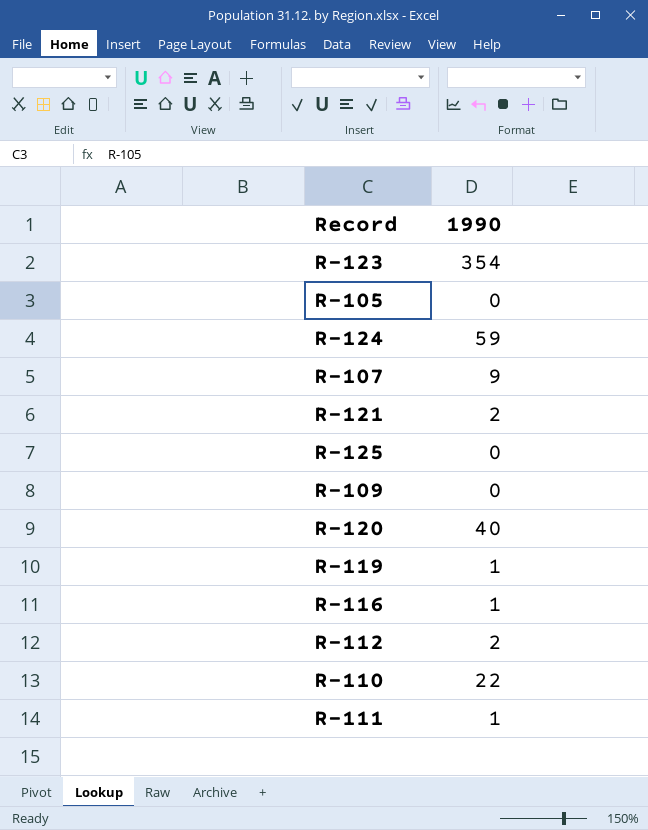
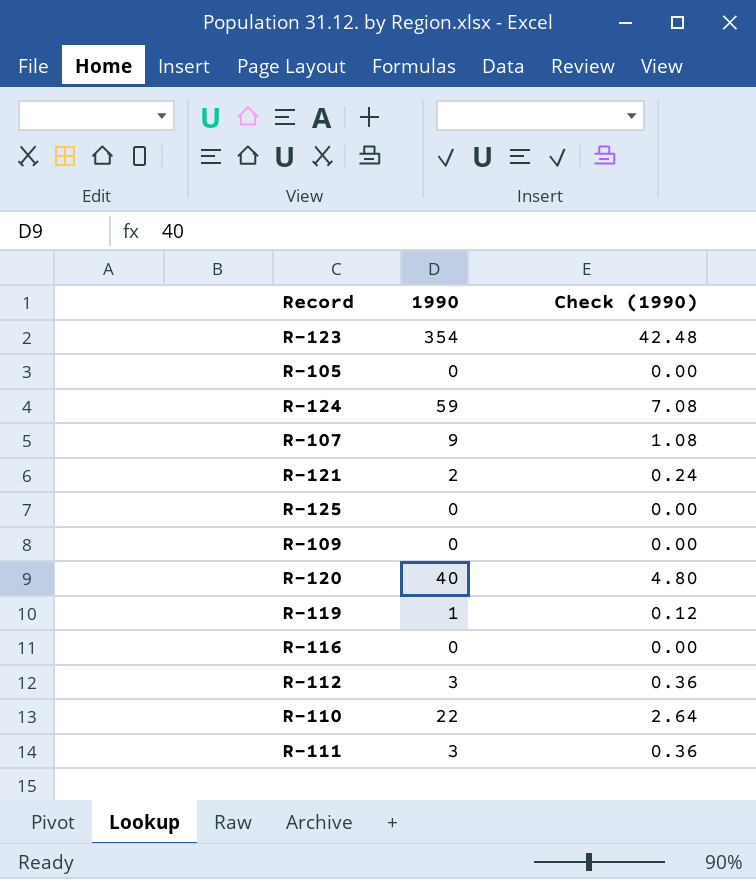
column Check (1990) | formula: none -> [1990] * 0.12
R-116 | 1990: 1 -> 0
R-112 | 1990: 2 -> 3
R-111 | 1990: 1 -> 3

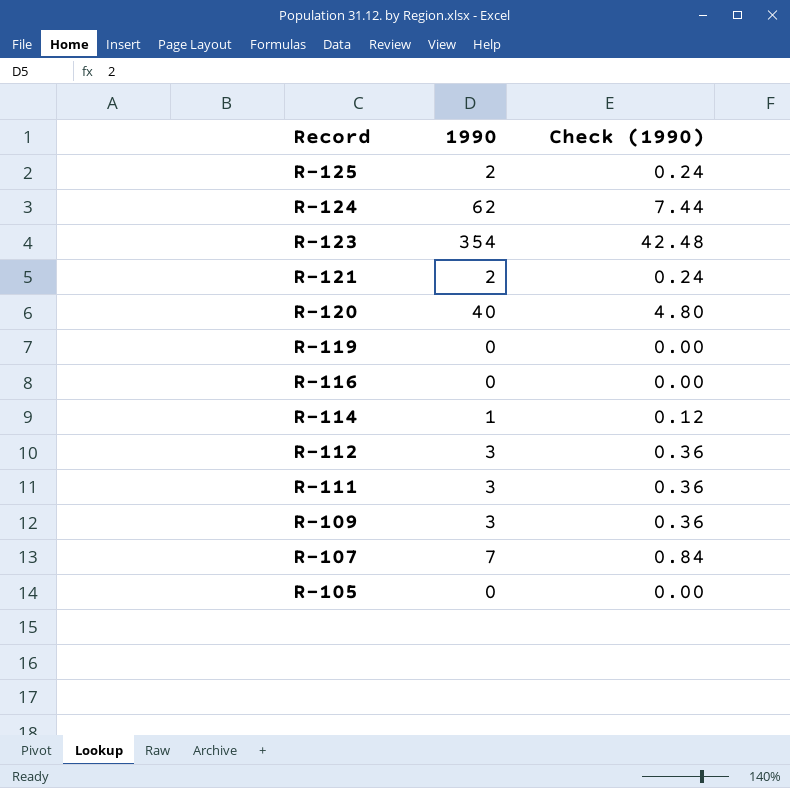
row order: none -> Record descending
row R-110: 22 | 2.64 -> none
R-125 | 1990: 0 -> 2
R-125 | Check (1990): 0.00 -> 0.24
R-124 | 1990: 59 -> 62
R-124 | Check (1990): 7.08 -> 7.44
R-119 | 1990: 1 -> 0
R-119 | Check (1990): 0.12 -> 0.00
row R-114: none -> 1 | 0.12
R-109 | 1990: 0 -> 3
R-109 | Check (1990): 0.00 -> 0.36
R-107 | 1990: 9 -> 7
R-107 | Check (1990): 1.08 -> 0.84

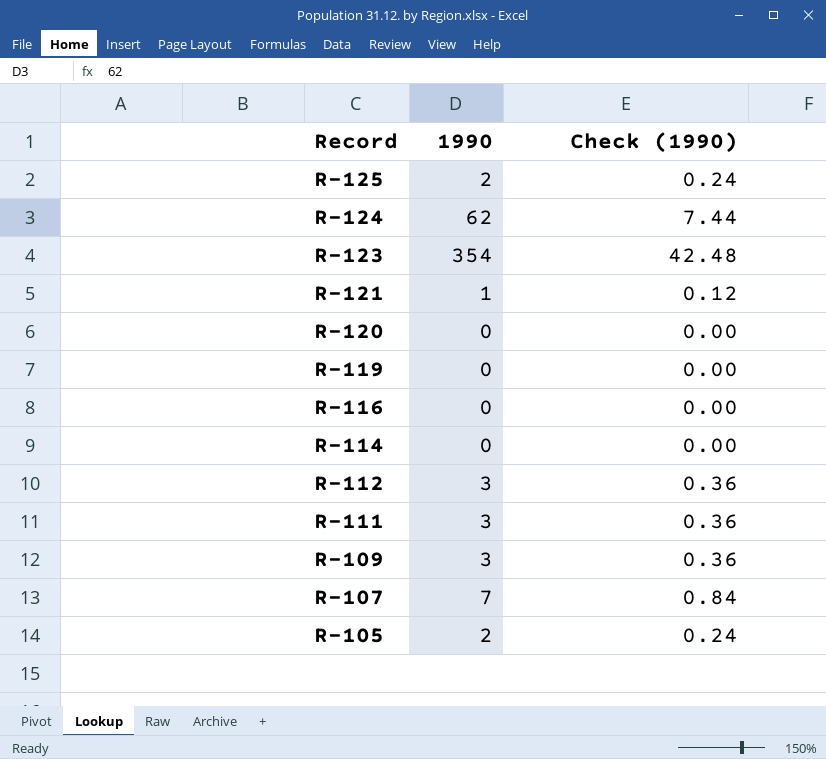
R-121 | 1990: 2 -> 1
R-121 | Check (1990): 0.24 -> 0.12
R-120 | 1990: 40 -> 0
R-120 | Check (1990): 4.80 -> 0.00
R-114 | 1990: 1 -> 0
R-114 | Check (1990): 0.12 -> 0.00
R-105 | 1990: 0 -> 2
R-105 | Check (1990): 0.00 -> 0.24

